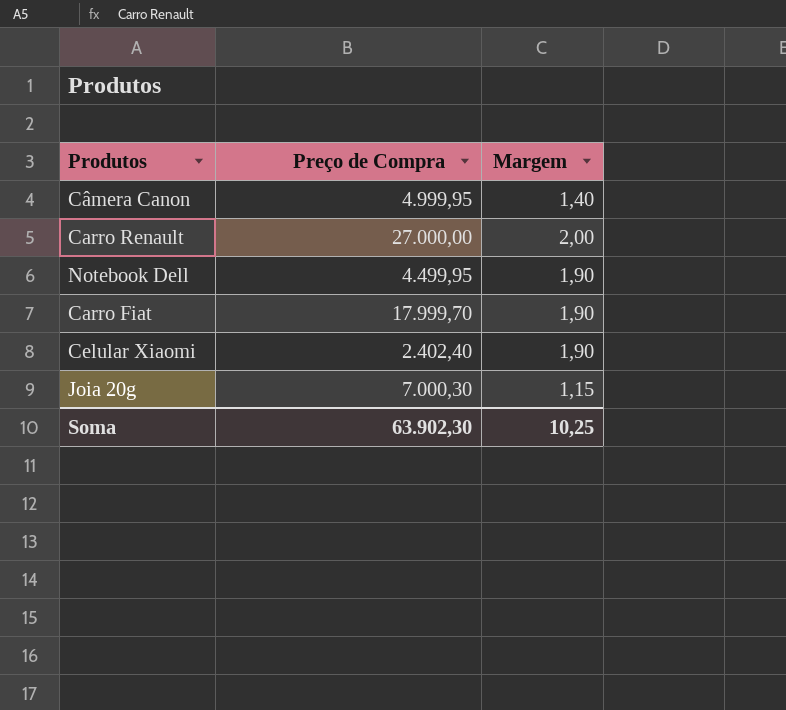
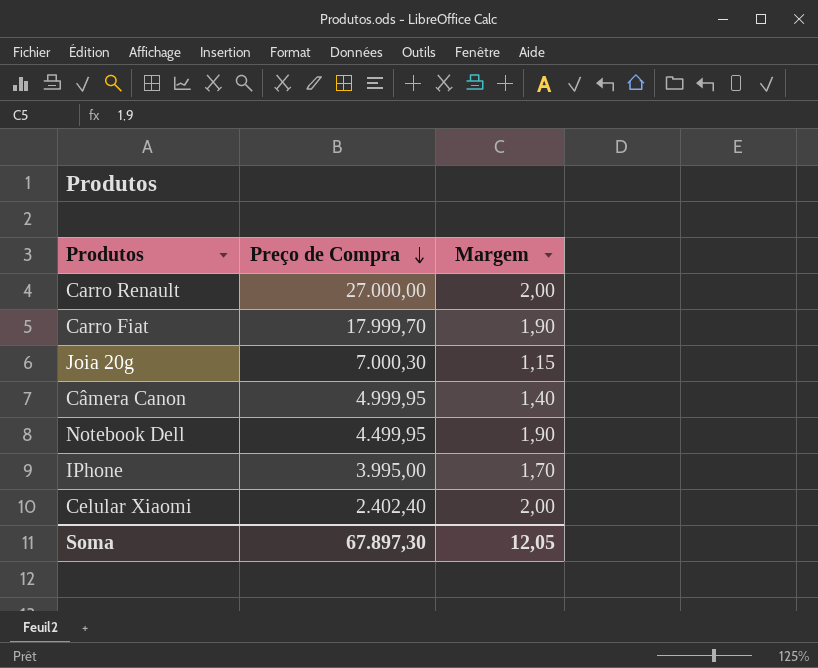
row order: none -> Preço de Compra descending
row IPhone: none -> 3.995,00 | 1,70
Celular Xiaomi | Margem: 1,90 -> 2,00
Soma | Preço de Compra: 63.902,30 -> 67.897,30
Soma | Margem: 10,25 -> 12,05

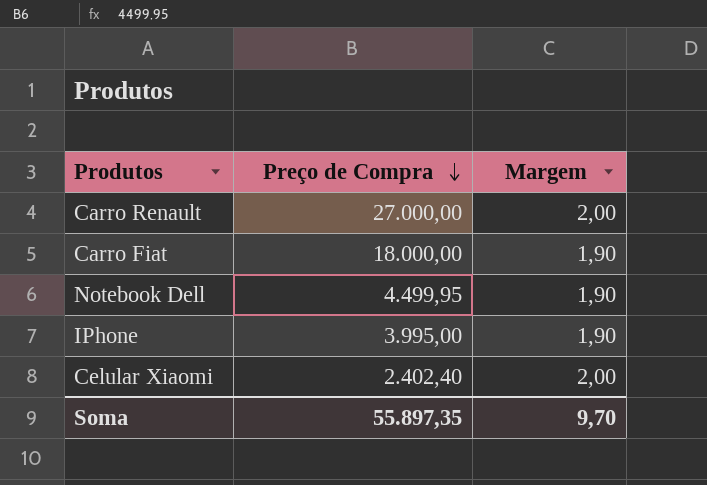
row Joia 20g: 7.000,30 | 1,15 -> none
row Câmera Canon: 4.999,95 | 1,40 -> none
Carro Fiat | Preço de Compra: 17.999,70 -> 18.000,00
IPhone | Margem: 1,70 -> 1,90
Soma | Preço de Compra: 67.897,30 -> 55.897,35
Soma | Margem: 12,05 -> 9,70

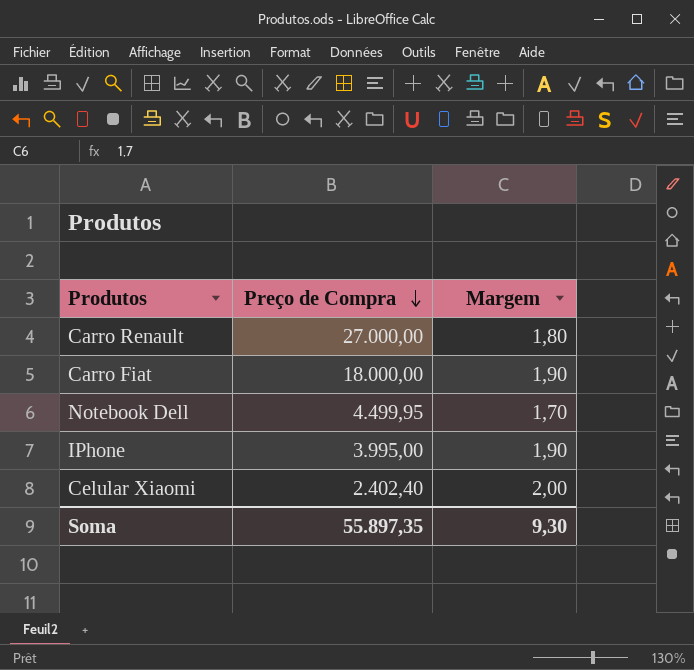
Carro Renault | Margem: 2,00 -> 1,80
Notebook Dell | Margem: 1,90 -> 1,70
Soma | Margem: 9,70 -> 9,30

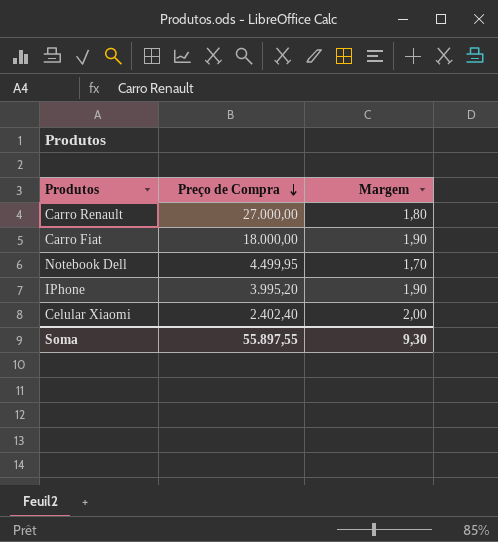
IPhone | Preço de Compra: 3.995,00 -> 3.995,20
Soma | Preço de Compra: 55.897,35 -> 55.897,55

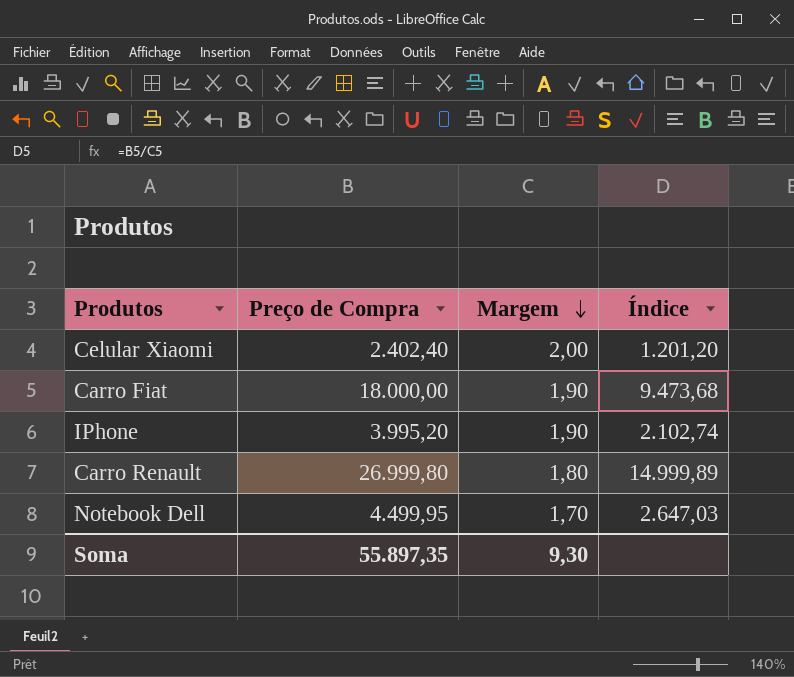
row order: Preço de Compra descending -> Margem descending
column Índice | formula: none -> [Preço de Compra] / [Margem]
Carro Renault | Preço de Compra: 27.000,00 -> 26.999,80
Soma | Preço de Compra: 55.897,55 -> 55.897,35

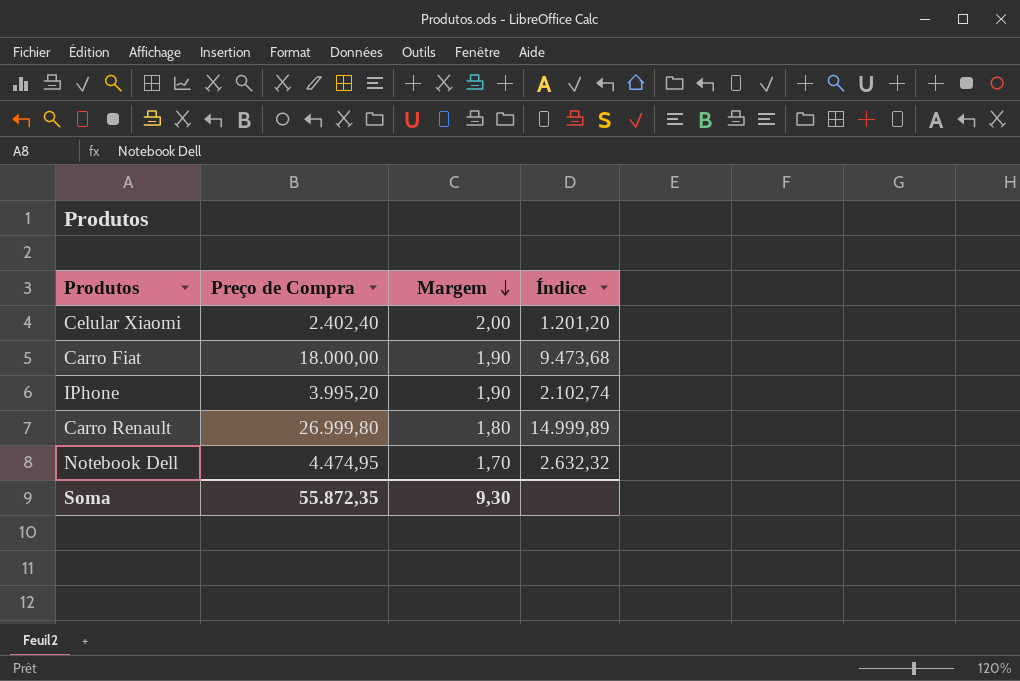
Notebook Dell | Preço de Compra: 4.499,95 -> 4.474,95
Notebook Dell | Índice: 2.647,03 -> 2.632,32
Soma | Preço de Compra: 55.897,35 -> 55.872,35

